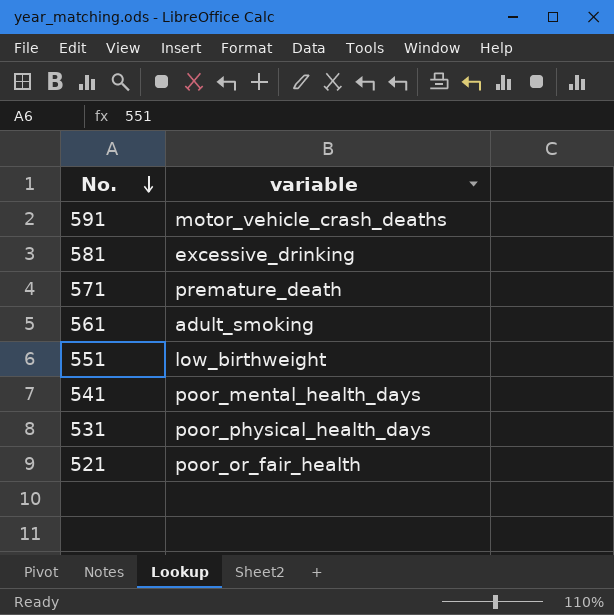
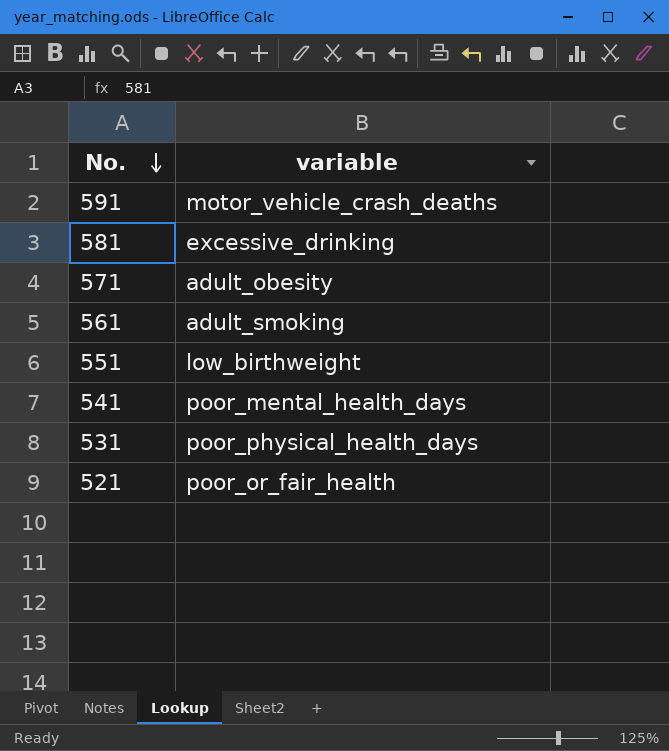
571 | variable: premature_death -> adult_obesity

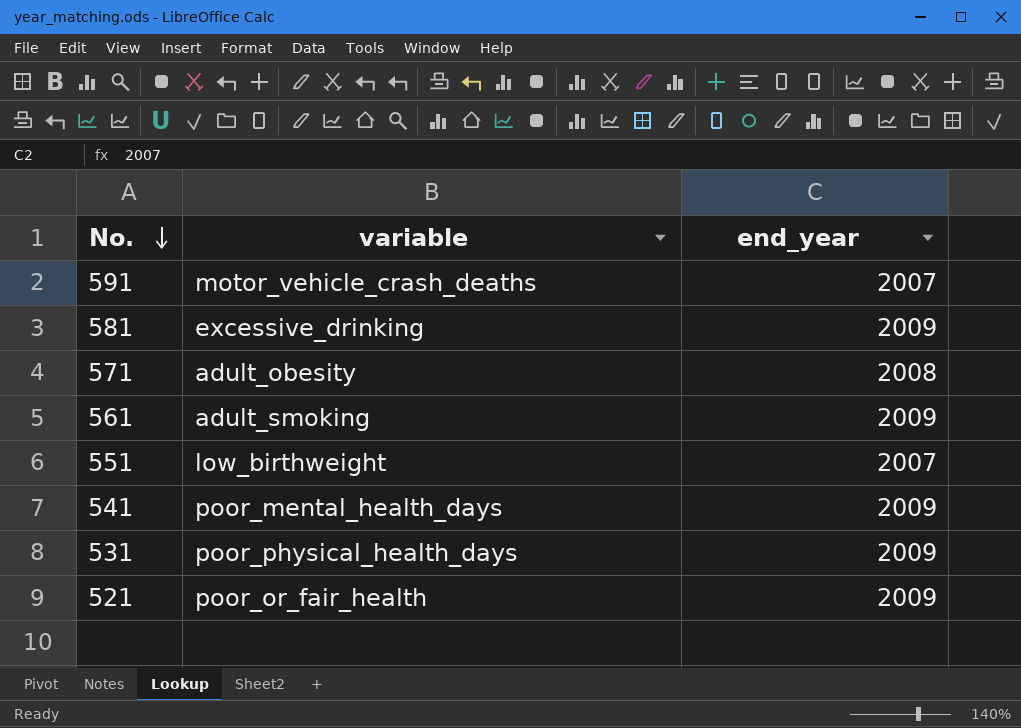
column end_year | position: none -> 3

